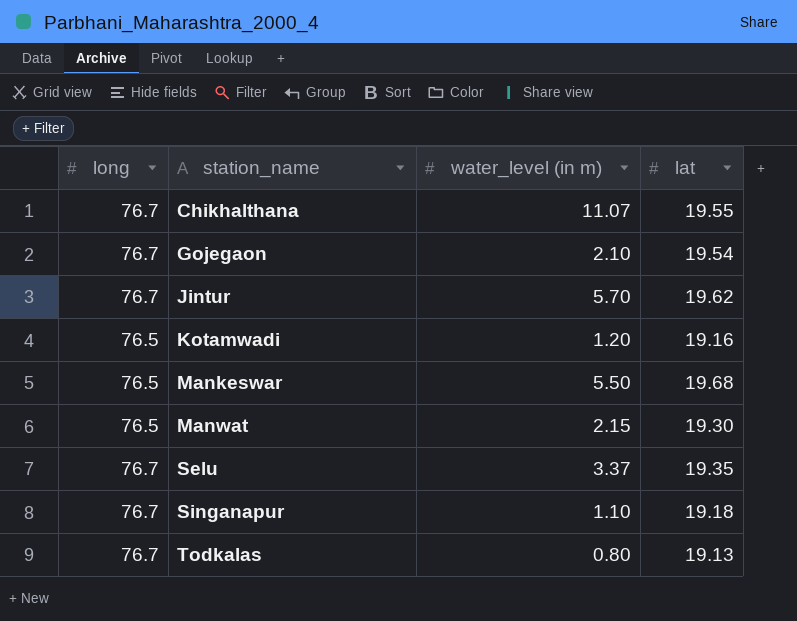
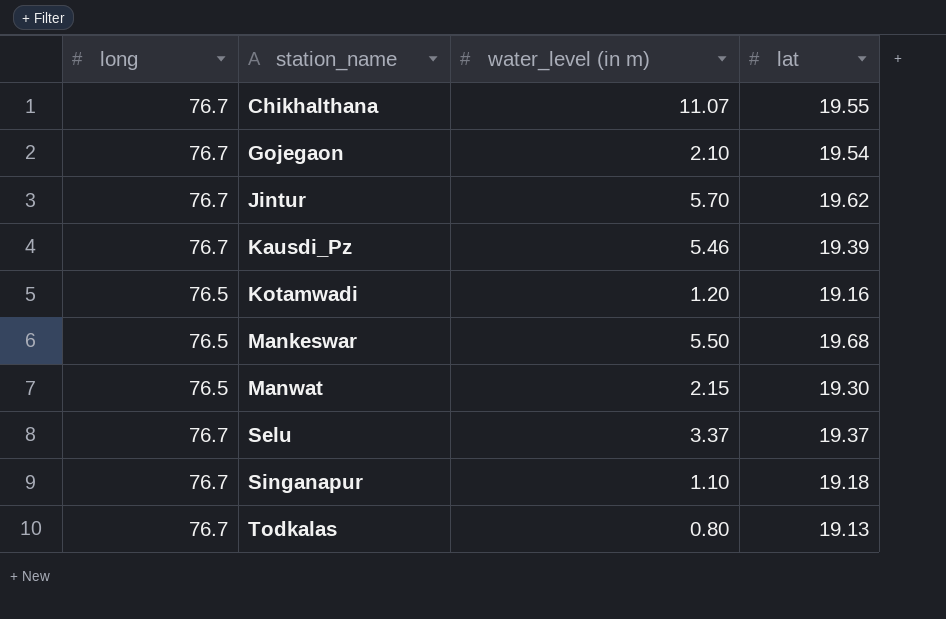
row Kausdi_Pz: none -> 76.7 | 5.46 | 19.39
Selu | lat: 19.35 -> 19.37

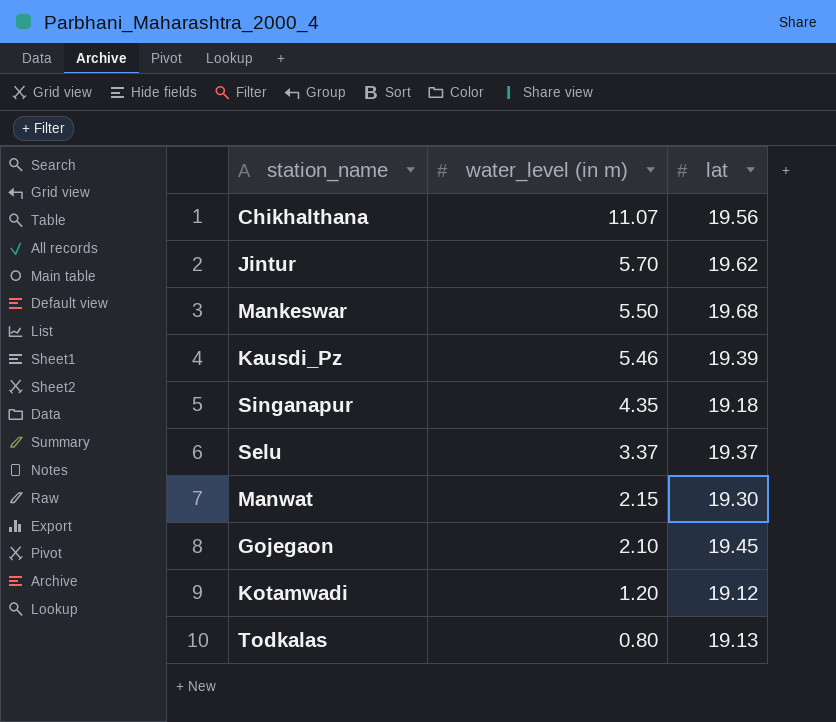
row order: station_name ascending -> water_level (in m) descending
column long | position: 1 -> none
Chikhalthana | lat: 19.55 -> 19.56
Singanapur | water_level (in m): 1.10 -> 4.35
Gojegaon | lat: 19.54 -> 19.45
Kotamwadi | lat: 19.16 -> 19.12

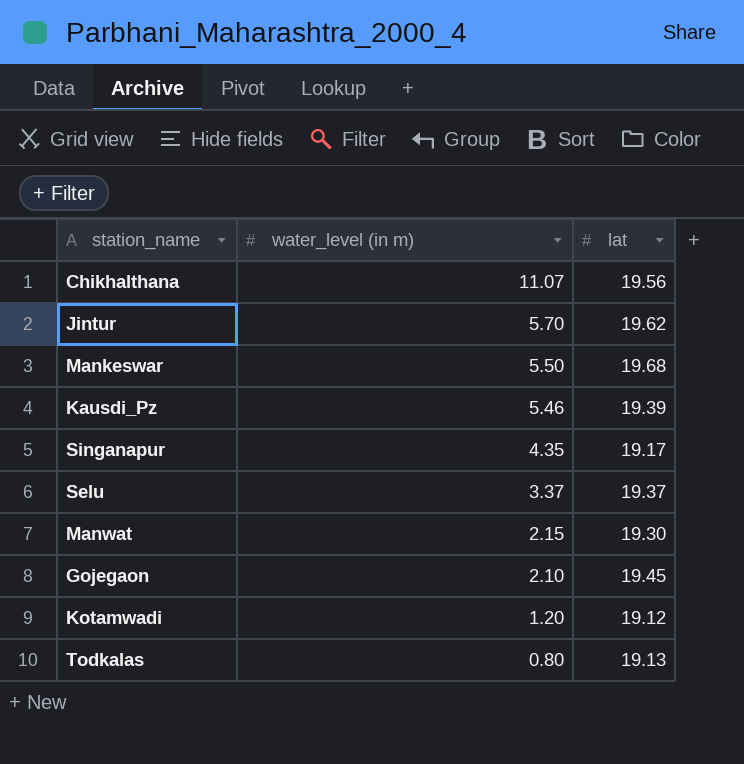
Singanapur | lat: 19.18 -> 19.17

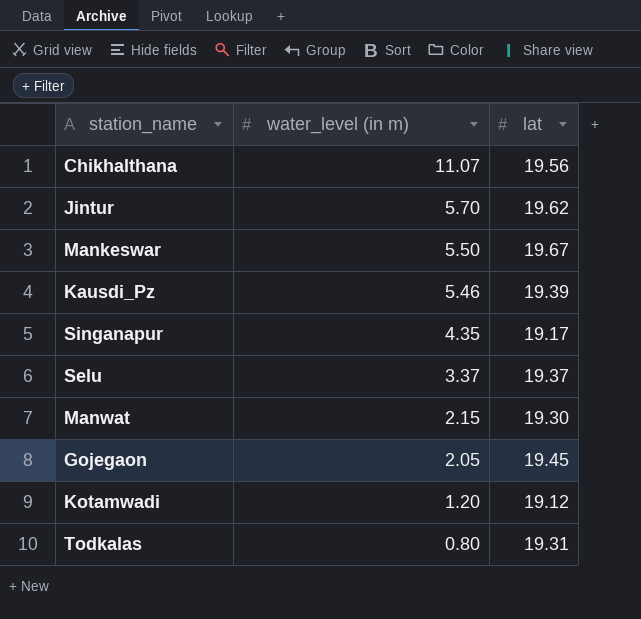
Mankeswar | lat: 19.68 -> 19.67
Gojegaon | water_level (in m): 2.10 -> 2.05
Todkalas | lat: 19.13 -> 19.31

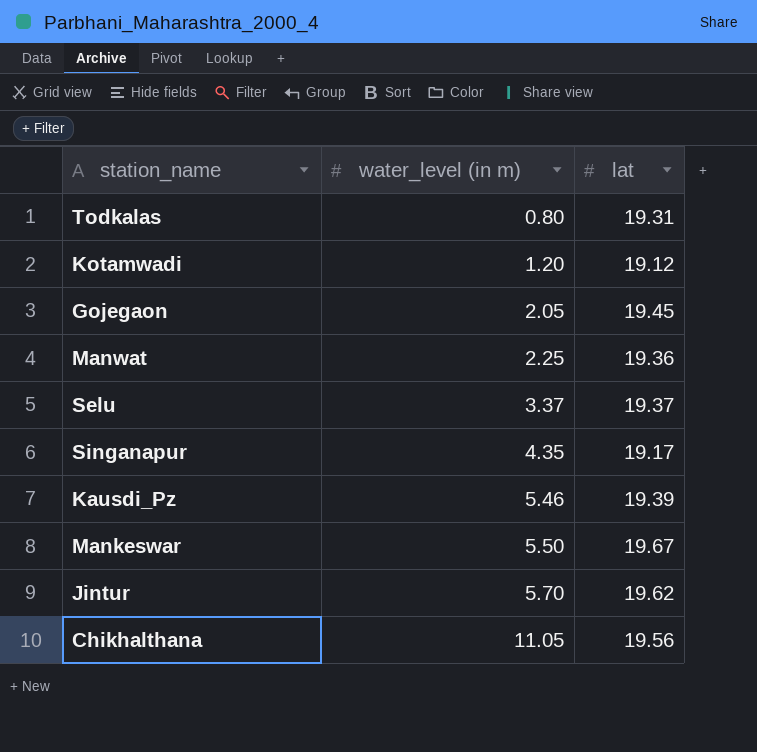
row order: water_level (in m) descending -> water_level (in m) ascending
Manwat | water_level (in m): 2.15 -> 2.25
Manwat | lat: 19.30 -> 19.36
Chikhalthana | water_level (in m): 11.07 -> 11.05

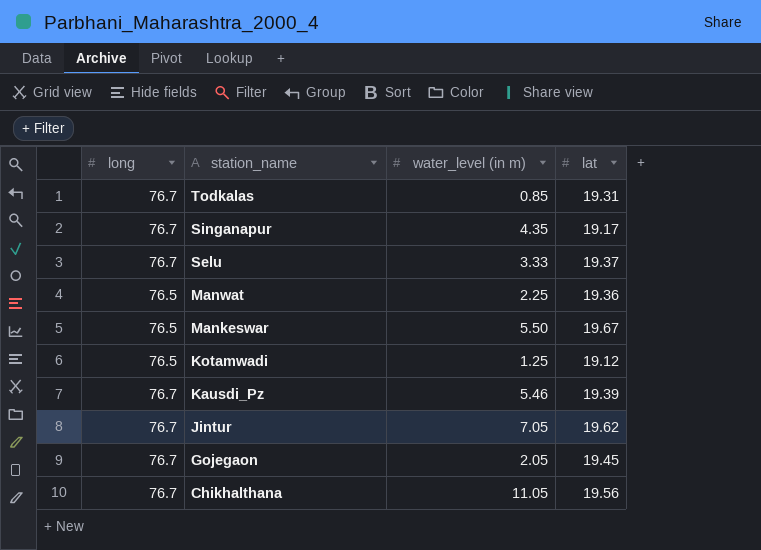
row order: water_level (in m) ascending -> station_name descending
column long | position: none -> 1
Todkalas | water_level (in m): 0.80 -> 0.85
Selu | water_level (in m): 3.37 -> 3.33
Kotamwadi | water_level (in m): 1.20 -> 1.25
Jintur | water_level (in m): 5.70 -> 7.05

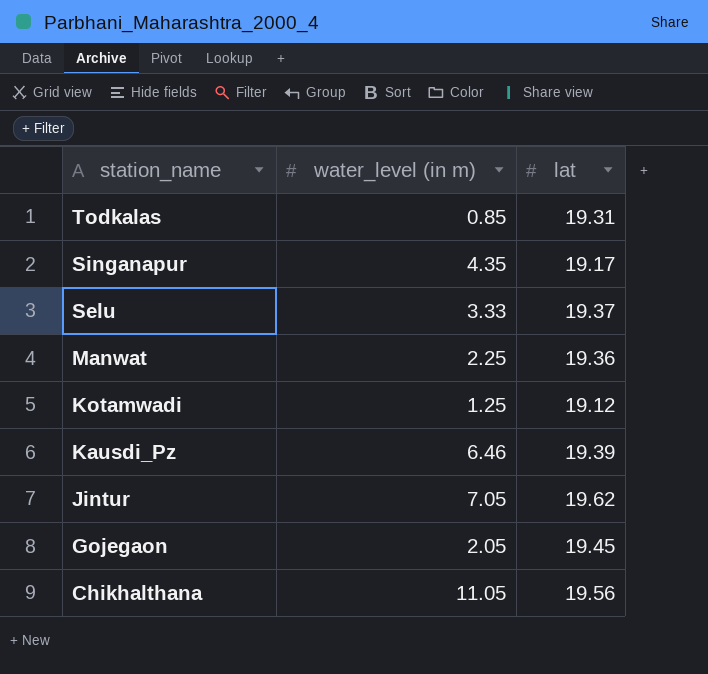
column long | position: 1 -> none
row Mankeswar: 76.5 | 5.50 | 19.67 -> none
Kausdi_Pz | water_level (in m): 5.46 -> 6.46

